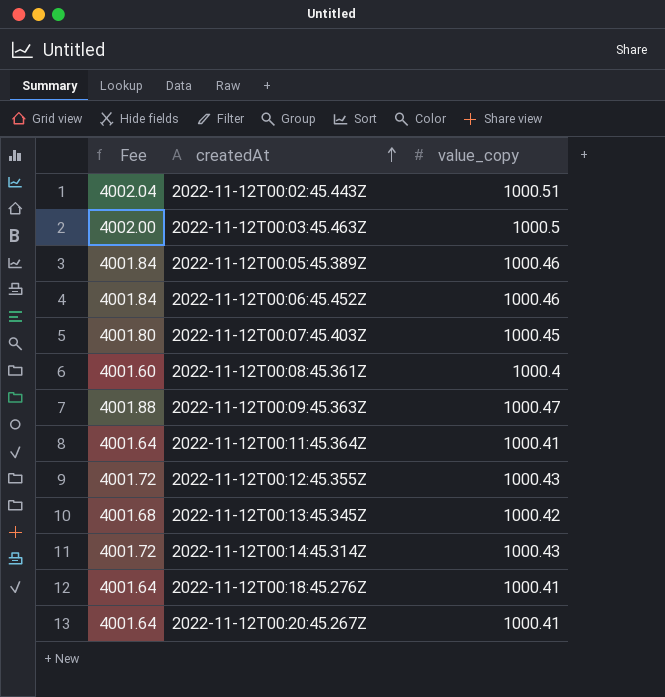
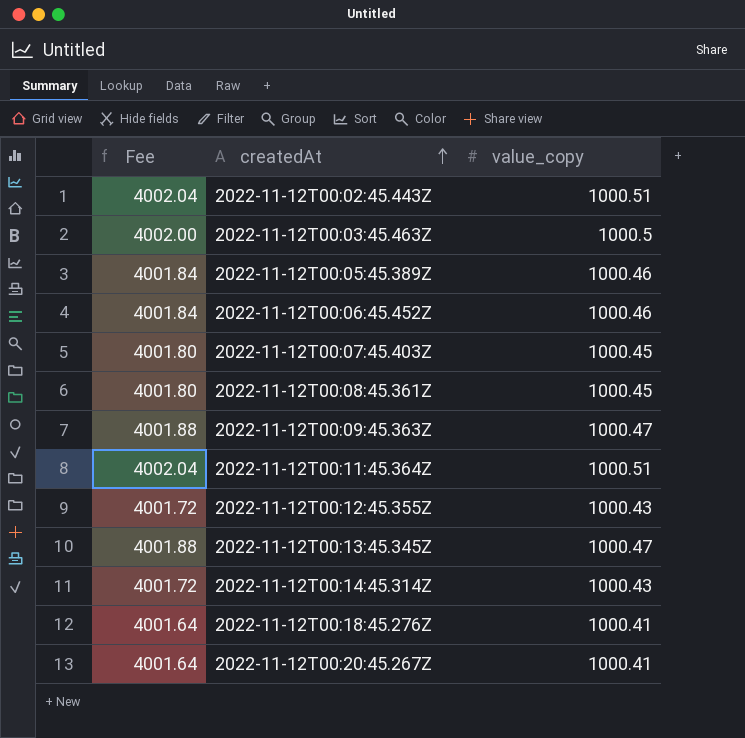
2022-11-12T00:08:45.361Z | Fee: 4001.60 -> 4001.80
2022-11-12T00:08:45.361Z | value_copy: 1000.4 -> 1000.45
2022-11-12T00:11:45.364Z | Fee: 4001.64 -> 4002.04
2022-11-12T00:11:45.364Z | value_copy: 1000.41 -> 1000.51
2022-11-12T00:13:45.345Z | Fee: 4001.68 -> 4001.88
2022-11-12T00:13:45.345Z | value_copy: 1000.42 -> 1000.47

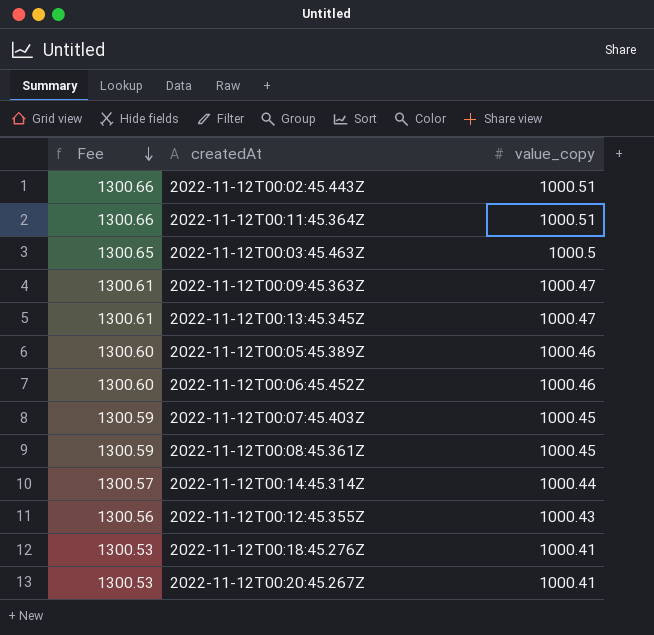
row order: createdAt ascending -> Fee descending
column Fee | formula: [value_copy] * 4 -> [value_copy] * 1.3
2022-11-12T00:14:45.314Z | value_copy: 1000.43 -> 1000.44

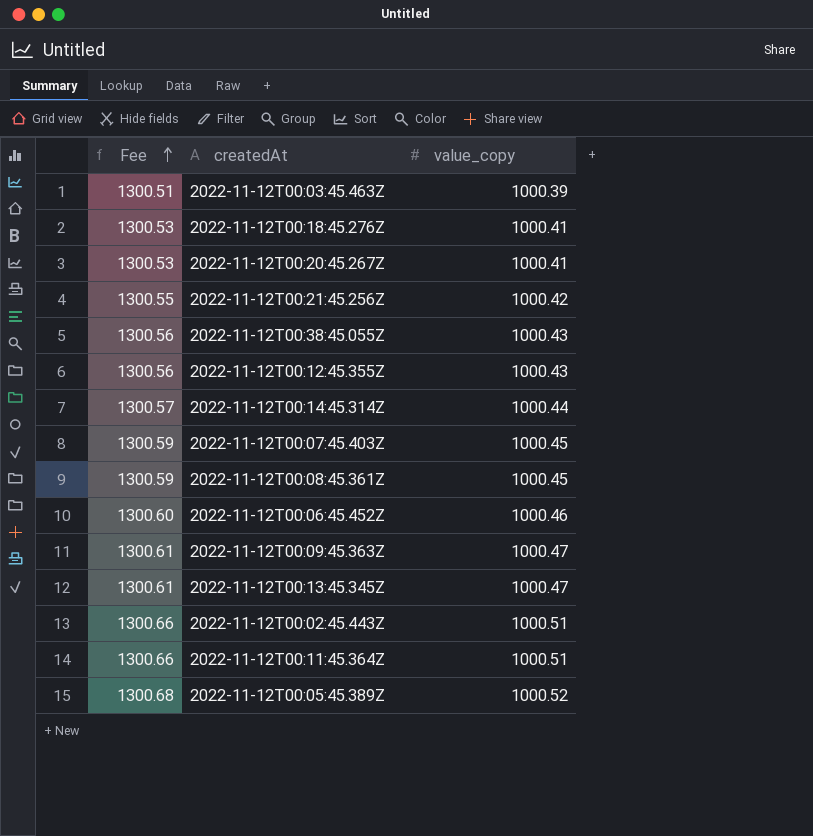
row order: Fee descending -> Fee ascending
2022-11-12T00:03:45.463Z | Fee: 1300.65 -> 1300.51
2022-11-12T00:03:45.463Z | value_copy: 1000.5 -> 1000.39
row 2022-11-12T00:21:45.256Z: none -> 1300.55 | 1000.42
row 2022-11-12T00:38:45.055Z: none -> 1300.56 | 1000.43
2022-11-12T00:05:45.389Z | Fee: 1300.60 -> 1300.68
2022-11-12T00:05:45.389Z | value_copy: 1000.46 -> 1000.52

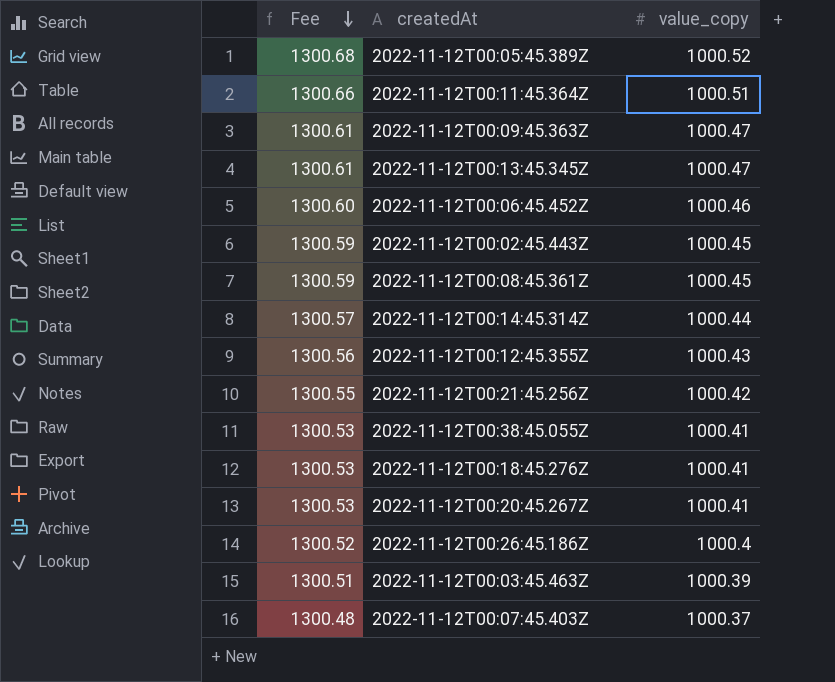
row order: Fee ascending -> Fee descending
2022-11-12T00:02:45.443Z | Fee: 1300.66 -> 1300.59
2022-11-12T00:02:45.443Z | value_copy: 1000.51 -> 1000.45
2022-11-12T00:38:45.055Z | Fee: 1300.56 -> 1300.53
2022-11-12T00:38:45.055Z | value_copy: 1000.43 -> 1000.41
row 2022-11-12T00:26:45.186Z: none -> 1300.52 | 1000.4
2022-11-12T00:07:45.403Z | Fee: 1300.59 -> 1300.48
2022-11-12T00:07:45.403Z | value_copy: 1000.45 -> 1000.37

